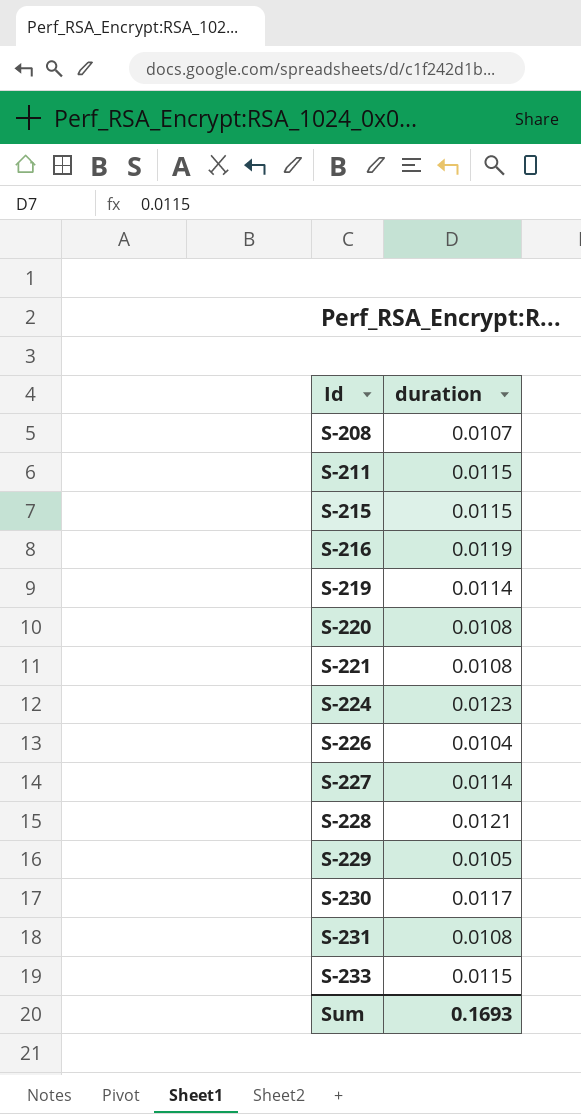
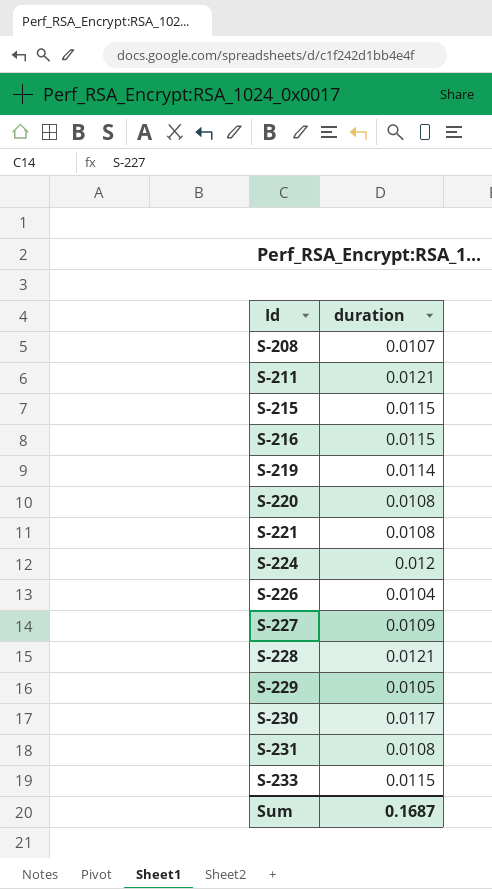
S-211 | duration: 0.0115 -> 0.0121
S-216 | duration: 0.0119 -> 0.0115
S-224 | duration: 0.0123 -> 0.012
S-227 | duration: 0.0114 -> 0.0109
Sum | duration: 0.1693 -> 0.1687

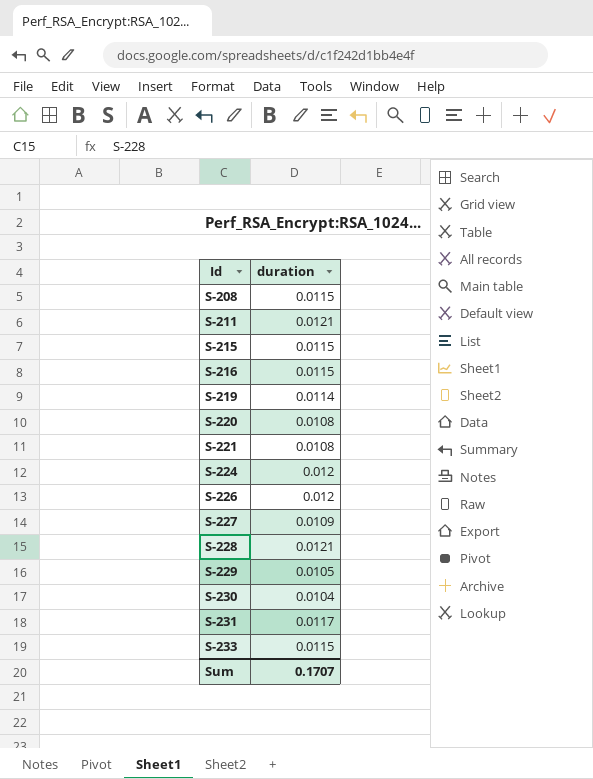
S-208 | duration: 0.0107 -> 0.0115
S-226 | duration: 0.0104 -> 0.012
S-230 | duration: 0.0117 -> 0.0104
S-231 | duration: 0.0108 -> 0.0117
Sum | duration: 0.1687 -> 0.1707

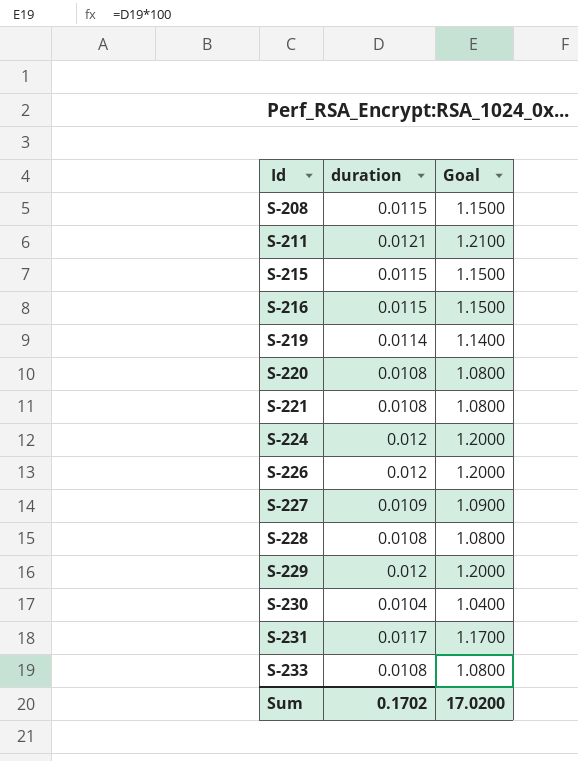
column Goal | formula: none -> [duration] * 100
S-228 | duration: 0.0121 -> 0.0108
S-229 | duration: 0.0105 -> 0.012
S-233 | duration: 0.0115 -> 0.0108
Sum | duration: 0.1707 -> 0.1702

